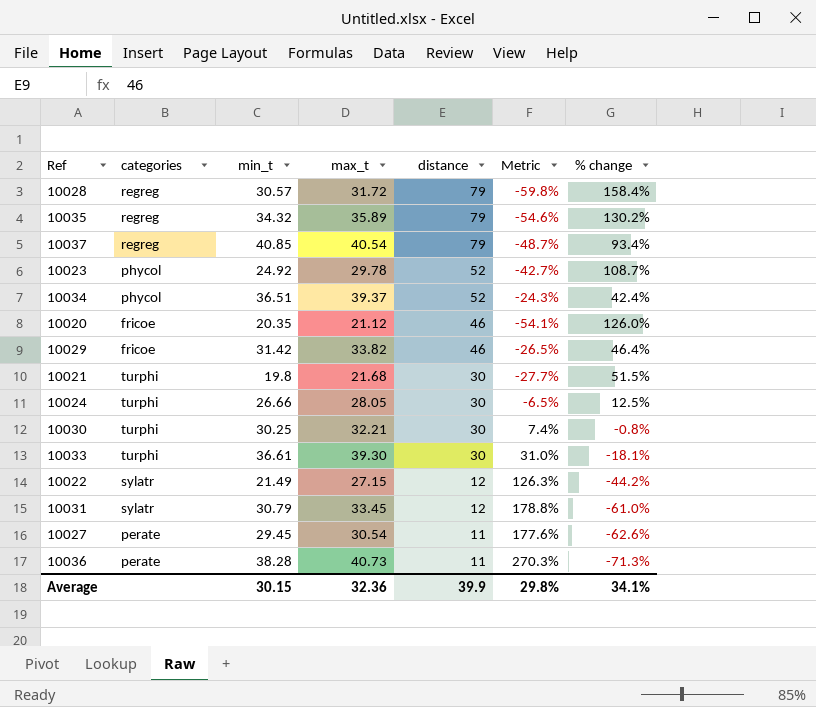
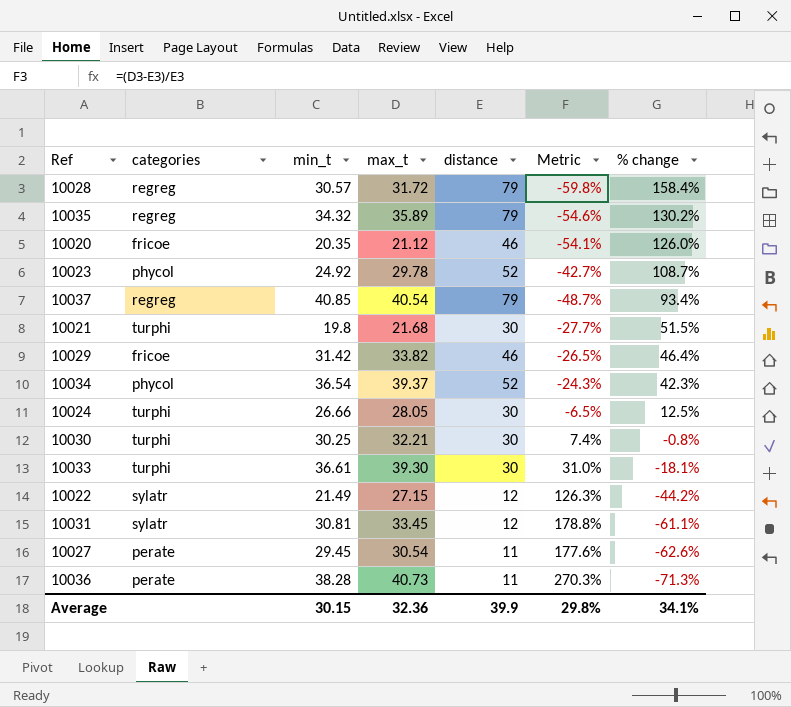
row order: distance descending -> % change descending
10034 | min_t: 36.51 -> 36.54
10034 | % change: 42.4% -> 42.3%
10031 | min_t: 30.79 -> 30.81
10031 | % change: -61.0% -> -61.1%

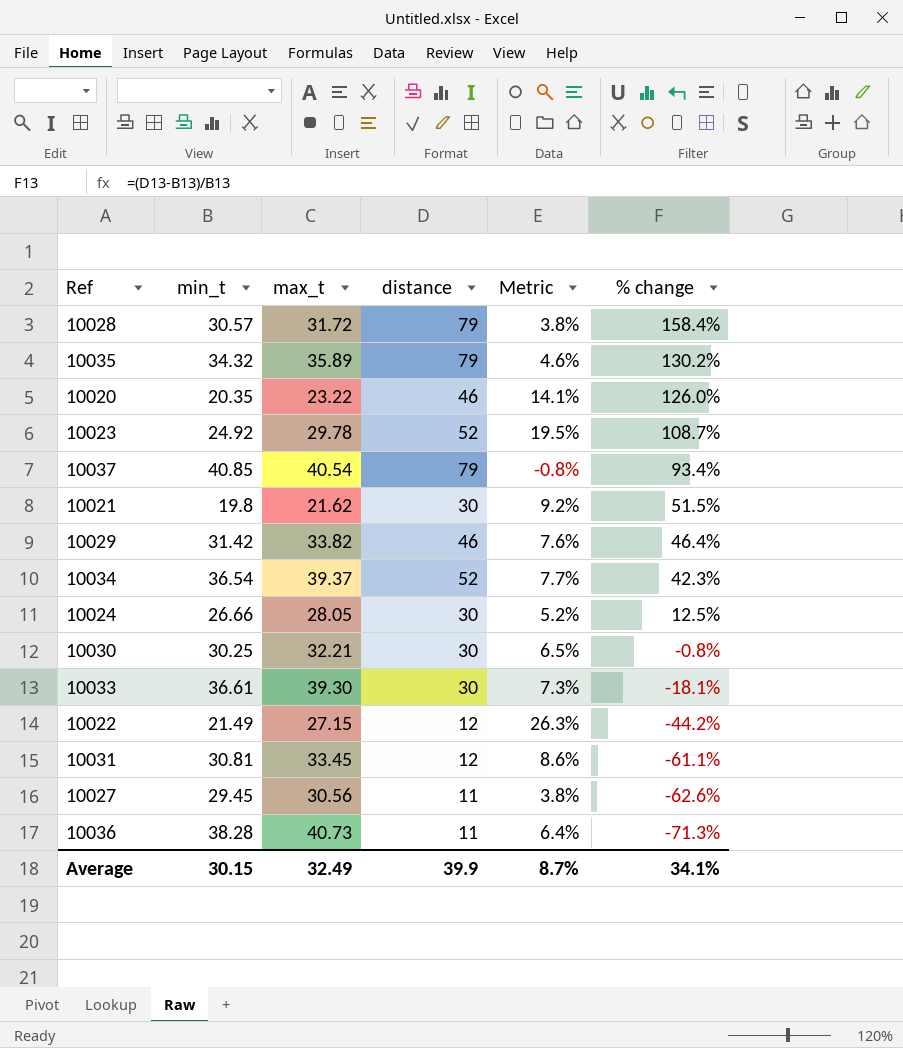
column categories | position: 2 -> none
column Metric | formula: ([max_t] - [distance]) / [distance] -> ([max_t] - [min_t]) / [min_t]
10020 | max_t: 21.12 -> 23.22
10021 | max_t: 21.68 -> 21.62
10027 | max_t: 30.54 -> 30.56
Average | max_t: 32.36 -> 32.49
Average | Metric: 29.8% -> 8.7%

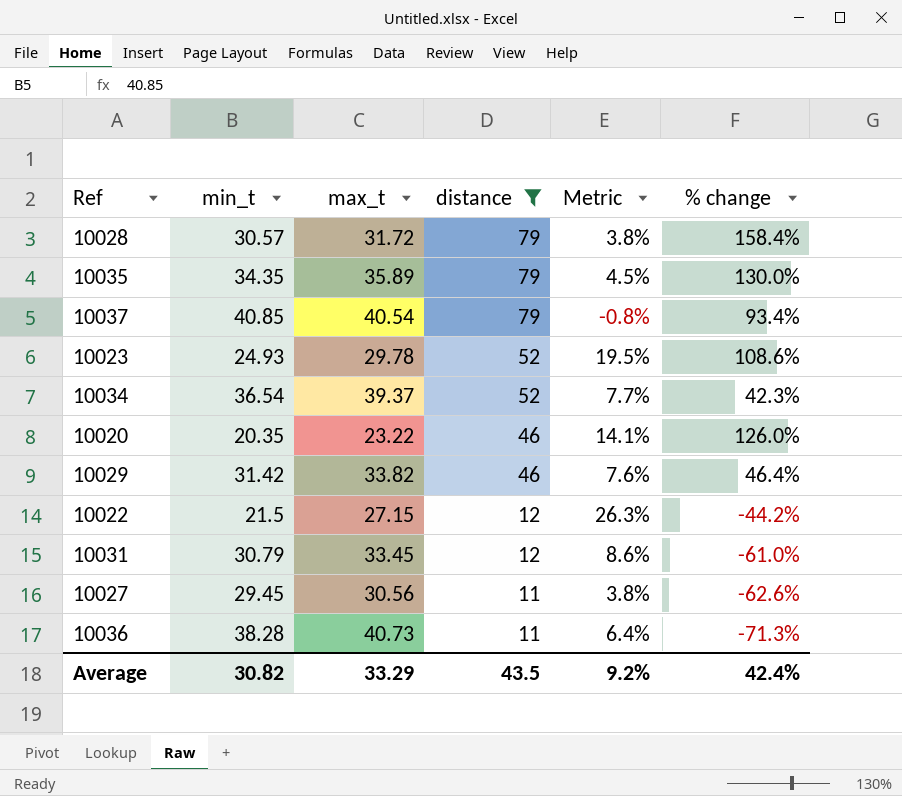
filter: none -> distance != 30
row order: % change descending -> distance descending
10035 | min_t: 34.32 -> 34.35
10035 | Metric: 4.6% -> 4.5%
10035 | % change: 130.2% -> 130.0%
10023 | min_t: 24.92 -> 24.93
10023 | % change: 108.7% -> 108.6%
10022 | min_t: 21.49 -> 21.5
10031 | min_t: 30.81 -> 30.79
10031 | % change: -61.1% -> -61.0%
Average | min_t: 30.15 -> 30.82
Average | max_t: 32.49 -> 33.29
Average | distance: 39.9 -> 43.5
Average | Metric: 8.7% -> 9.2%
Average | % change: 34.1% -> 42.4%

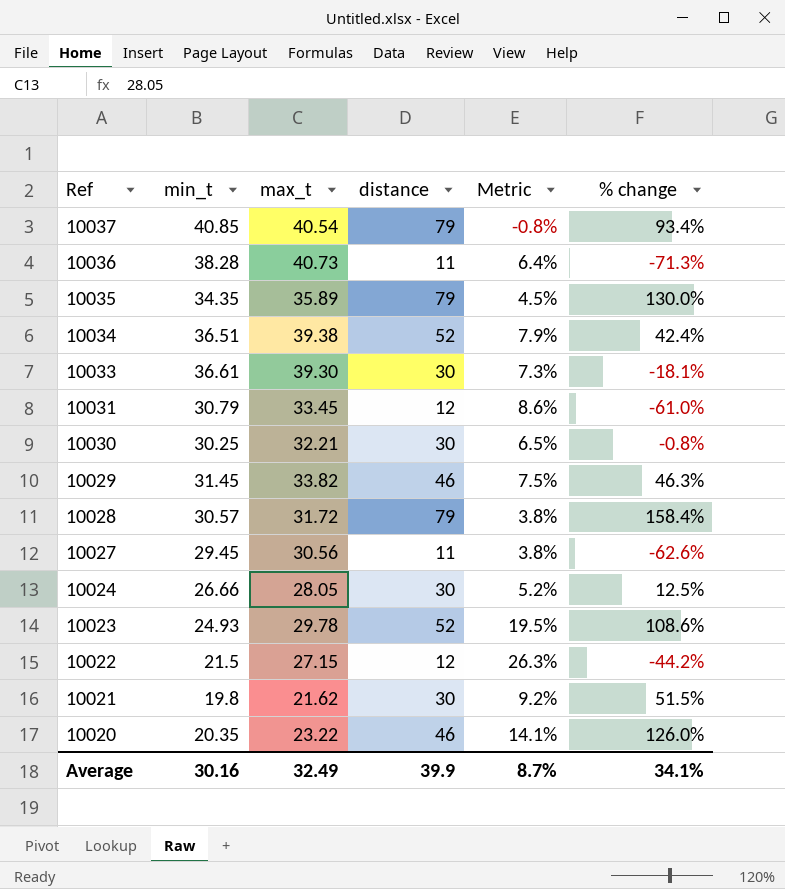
filter: distance != 30 -> none
row order: distance descending -> Ref descending
10034 | min_t: 36.54 -> 36.51
10034 | max_t: 39.37 -> 39.38
10034 | Metric: 7.7% -> 7.9%
10034 | % change: 42.3% -> 42.4%
10029 | min_t: 31.42 -> 31.45
10029 | Metric: 7.6% -> 7.5%
10029 | % change: 46.4% -> 46.3%
Average | min_t: 30.82 -> 30.16
Average | max_t: 33.29 -> 32.49
Average | distance: 43.5 -> 39.9
Average | Metric: 9.2% -> 8.7%
Average | % change: 42.4% -> 34.1%

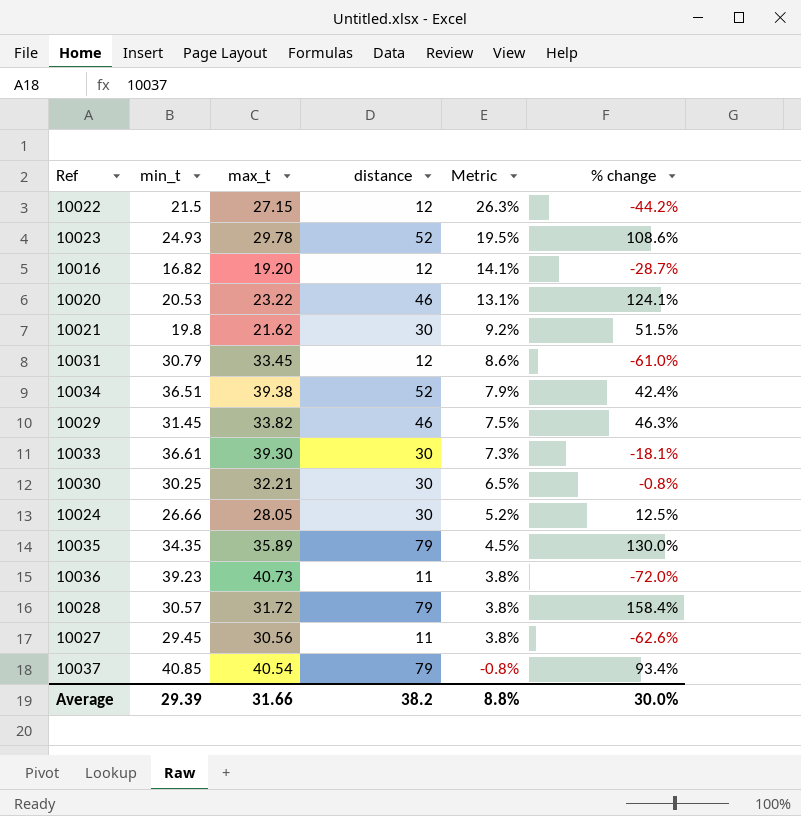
row order: Ref descending -> Metric descending
row 10016: none -> 16.82 | 19.20 | 12 | 14.1% | -28.7%
10020 | min_t: 20.35 -> 20.53
10020 | Metric: 14.1% -> 13.1%
10020 | % change: 126.0% -> 124.1%
10036 | min_t: 38.28 -> 39.23
10036 | Metric: 6.4% -> 3.8%
10036 | % change: -71.3% -> -72.0%
Average | min_t: 30.16 -> 29.39
Average | max_t: 32.49 -> 31.66
Average | distance: 39.9 -> 38.2
Average | Metric: 8.7% -> 8.8%
Average | % change: 34.1% -> 30.0%

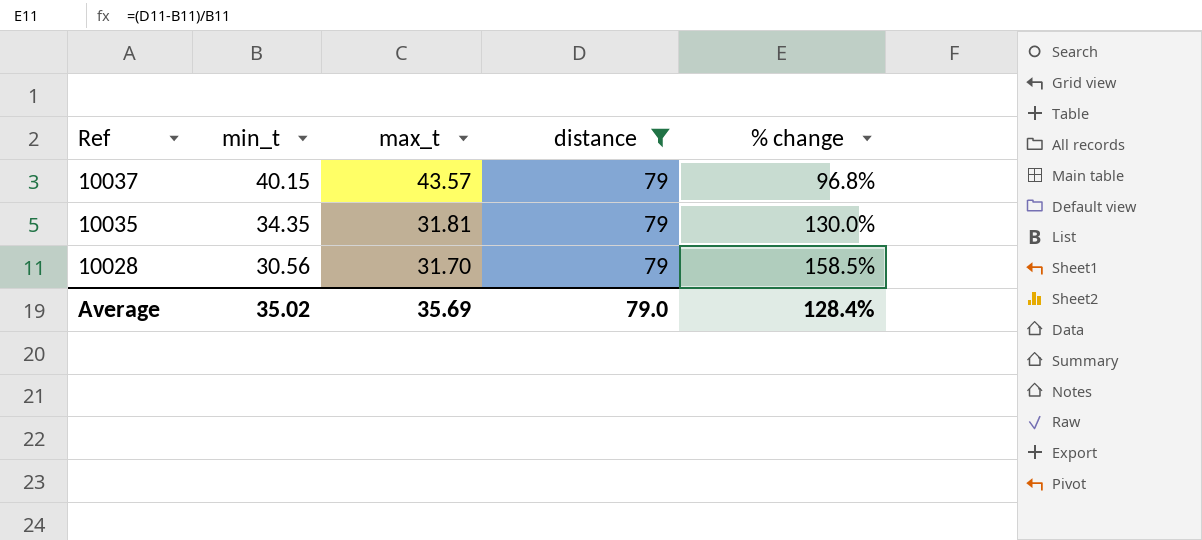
filter: none -> distance = 79
row order: Metric descending -> Ref descending
column Metric | formula: ([max_t] - [min_t]) / [min_t] -> none
10037 | min_t: 40.85 -> 40.15
10037 | max_t: 40.54 -> 43.57
10037 | % change: 93.4% -> 96.8%
10035 | max_t: 35.89 -> 31.81
10028 | min_t: 30.57 -> 30.56
10028 | max_t: 31.72 -> 31.70
10028 | % change: 158.4% -> 158.5%
Average | min_t: 29.39 -> 35.02
Average | max_t: 31.66 -> 35.69
Average | distance: 38.2 -> 79.0
Average | % change: 30.0% -> 128.4%

